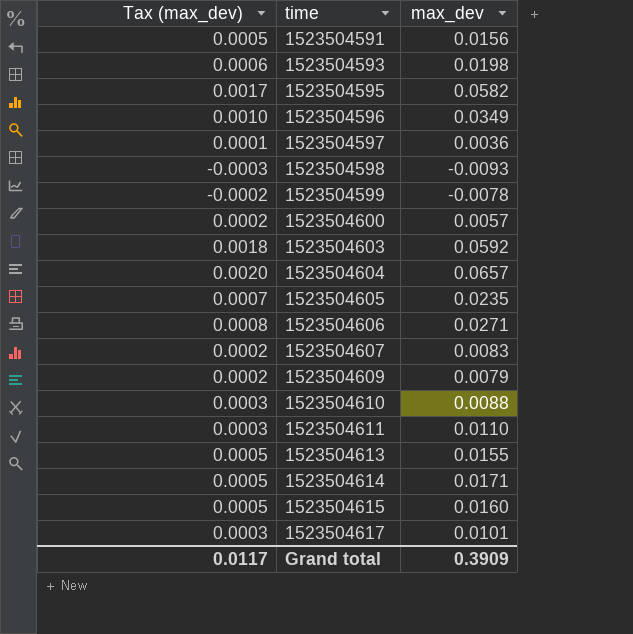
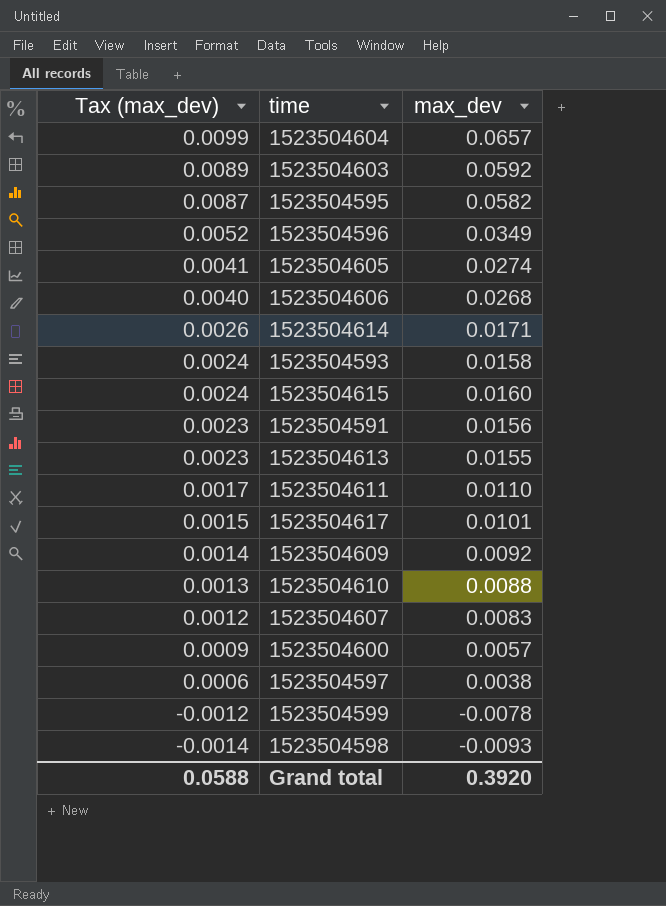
row order: time ascending -> Tax (max_dev) descending
column Tax (max_dev) | formula: [max_dev] * 0.03 -> [max_dev] * 0.15
1523504605 | max_dev: 0.0235 -> 0.0274
1523504606 | max_dev: 0.0271 -> 0.0268
1523504593 | max_dev: 0.0198 -> 0.0158
1523504609 | max_dev: 0.0079 -> 0.0092
1523504597 | max_dev: 0.0036 -> 0.0038
Grand total | Tax (max_dev): 0.0117 -> 0.0588
Grand total | max_dev: 0.3909 -> 0.3920

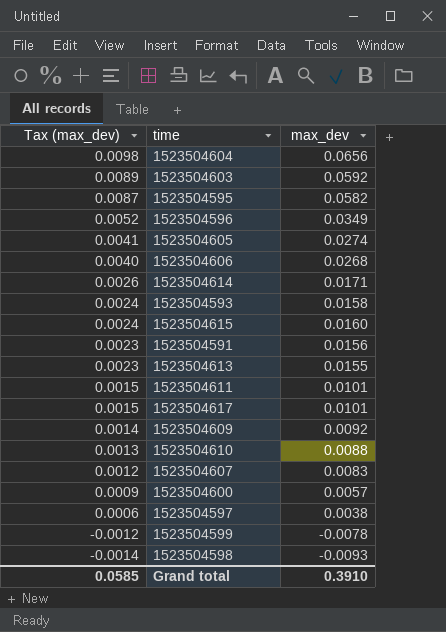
1523504604 | Tax (max_dev): 0.0099 -> 0.0098
1523504604 | max_dev: 0.0657 -> 0.0656
1523504611 | Tax (max_dev): 0.0017 -> 0.0015
1523504611 | max_dev: 0.0110 -> 0.0101
Grand total | Tax (max_dev): 0.0588 -> 0.0585
Grand total | max_dev: 0.3920 -> 0.3910

